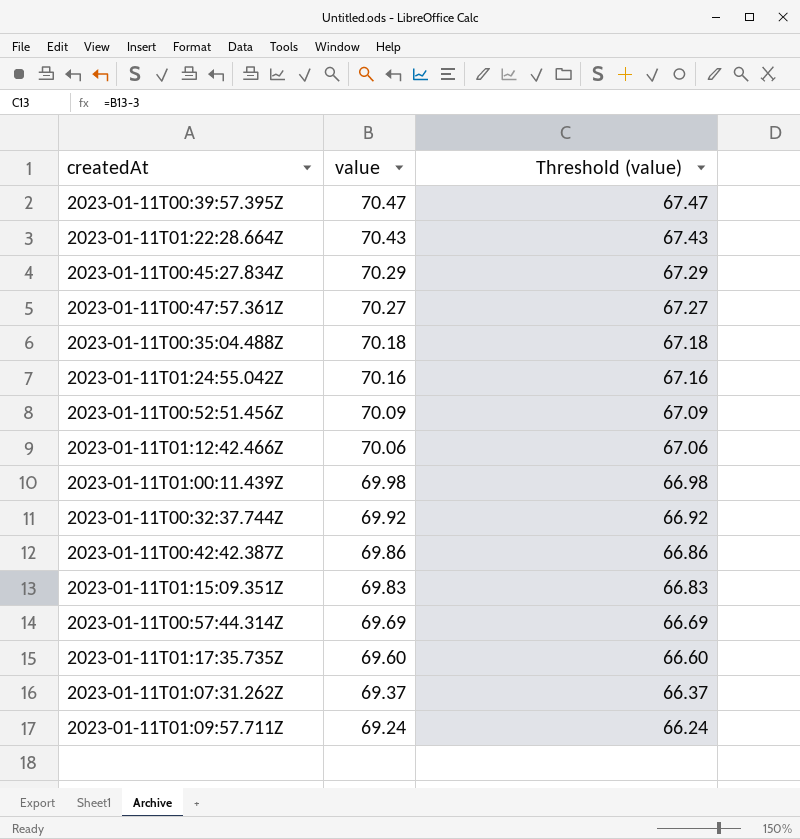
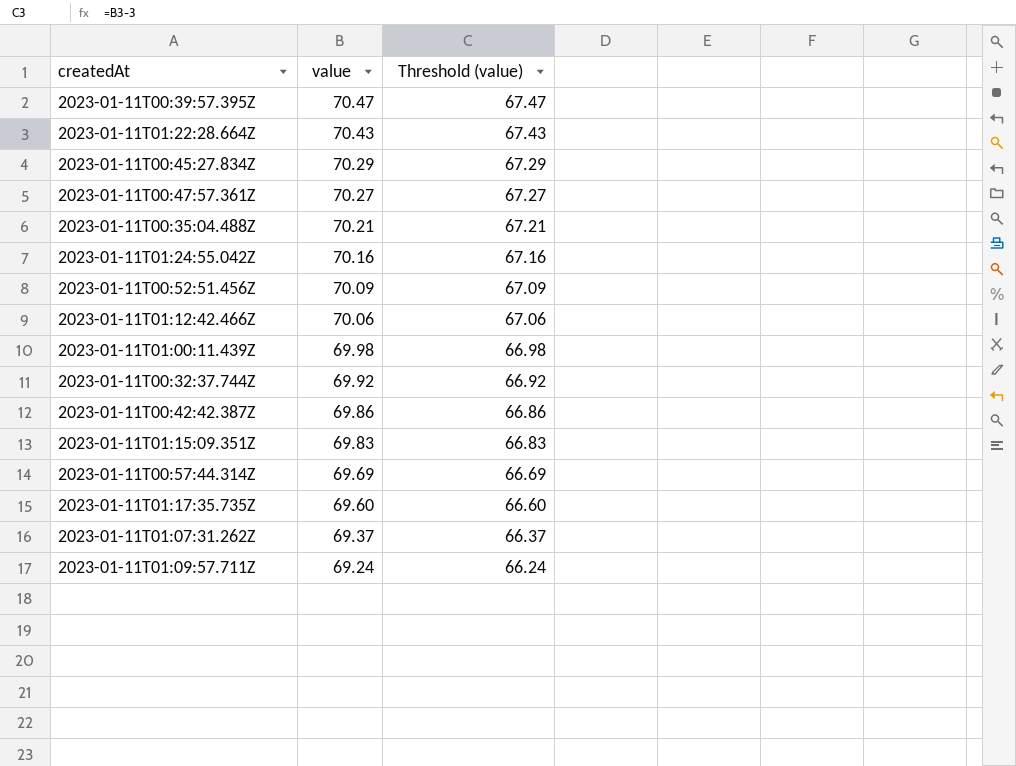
2023-01-11T00:35:04.488Z | value: 70.18 -> 70.21
2023-01-11T00:35:04.488Z | Threshold (value): 67.18 -> 67.21

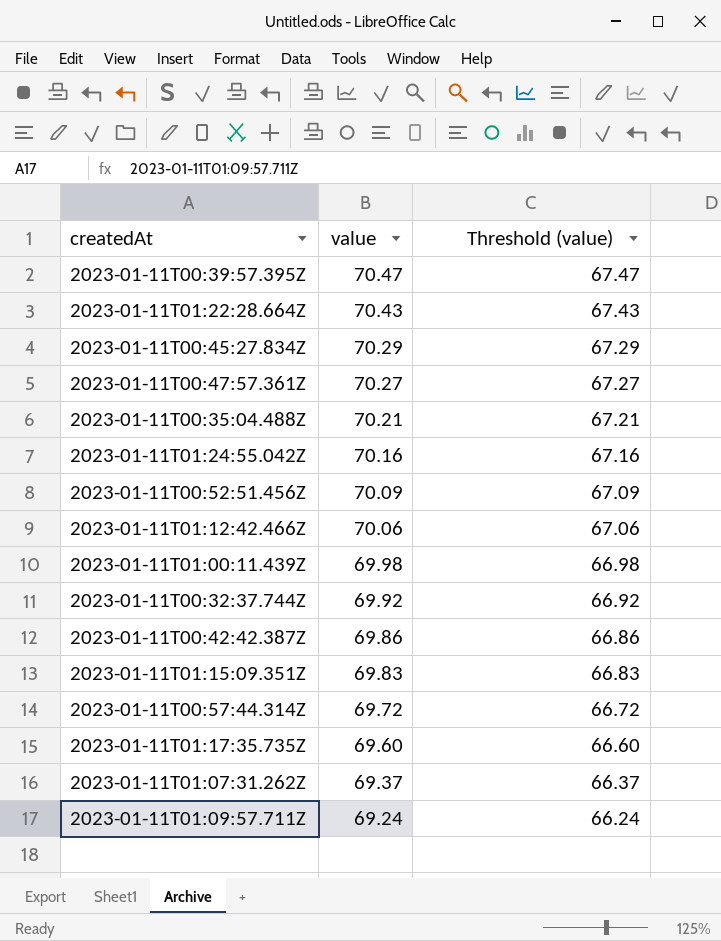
2023-01-11T00:57:44.314Z | value: 69.69 -> 69.72
2023-01-11T00:57:44.314Z | Threshold (value): 66.69 -> 66.72

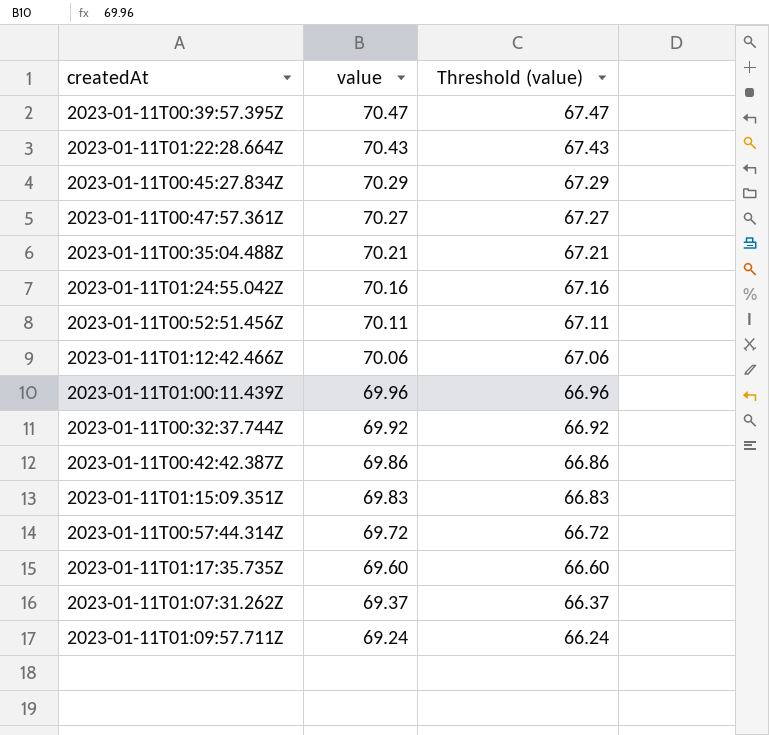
2023-01-11T00:52:51.456Z | value: 70.09 -> 70.11
2023-01-11T00:52:51.456Z | Threshold (value): 67.09 -> 67.11
2023-01-11T01:00:11.439Z | value: 69.98 -> 69.96
2023-01-11T01:00:11.439Z | Threshold (value): 66.98 -> 66.96

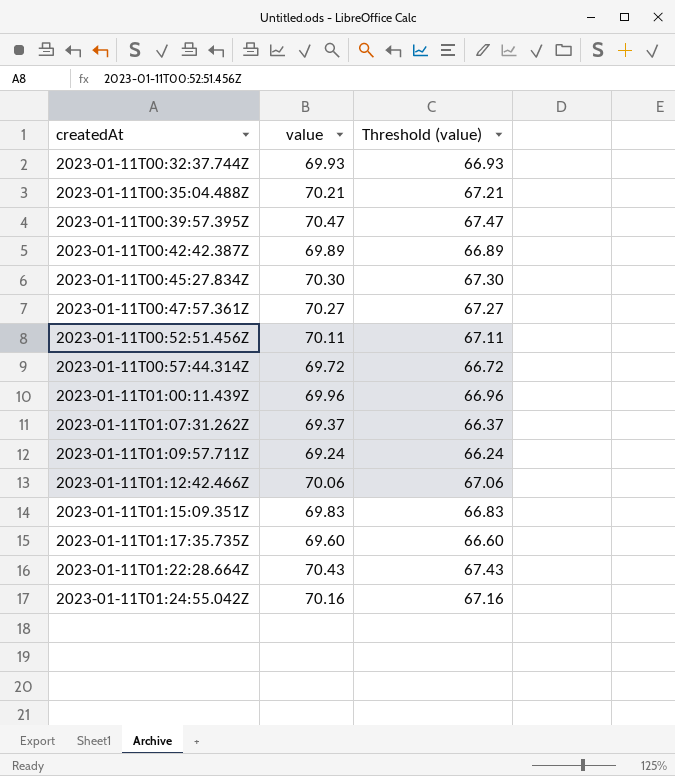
row order: value descending -> createdAt ascending
2023-01-11T00:32:37.744Z | value: 69.92 -> 69.93
2023-01-11T00:32:37.744Z | Threshold (value): 66.92 -> 66.93
2023-01-11T00:42:42.387Z | value: 69.86 -> 69.89
2023-01-11T00:42:42.387Z | Threshold (value): 66.86 -> 66.89
2023-01-11T00:45:27.834Z | value: 70.29 -> 70.30
2023-01-11T00:45:27.834Z | Threshold (value): 67.29 -> 67.30

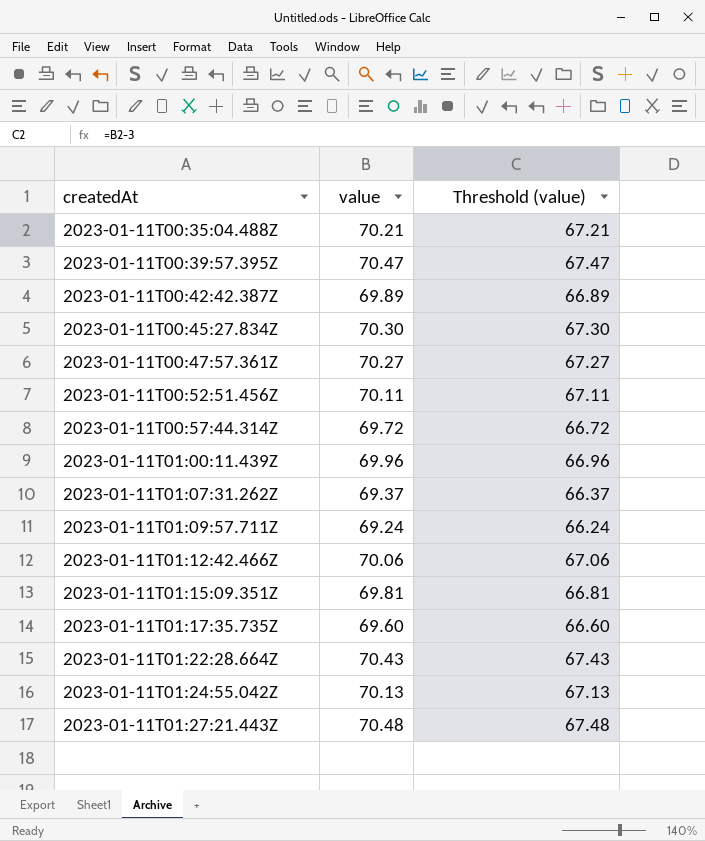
row 2023-01-11T00:32:37.744Z: 69.93 | 66.93 -> none
2023-01-11T01:15:09.351Z | value: 69.83 -> 69.81
2023-01-11T01:15:09.351Z | Threshold (value): 66.83 -> 66.81
2023-01-11T01:24:55.042Z | value: 70.16 -> 70.13
2023-01-11T01:24:55.042Z | Threshold (value): 67.16 -> 67.13
row 2023-01-11T01:27:21.443Z: none -> 70.48 | 67.48

